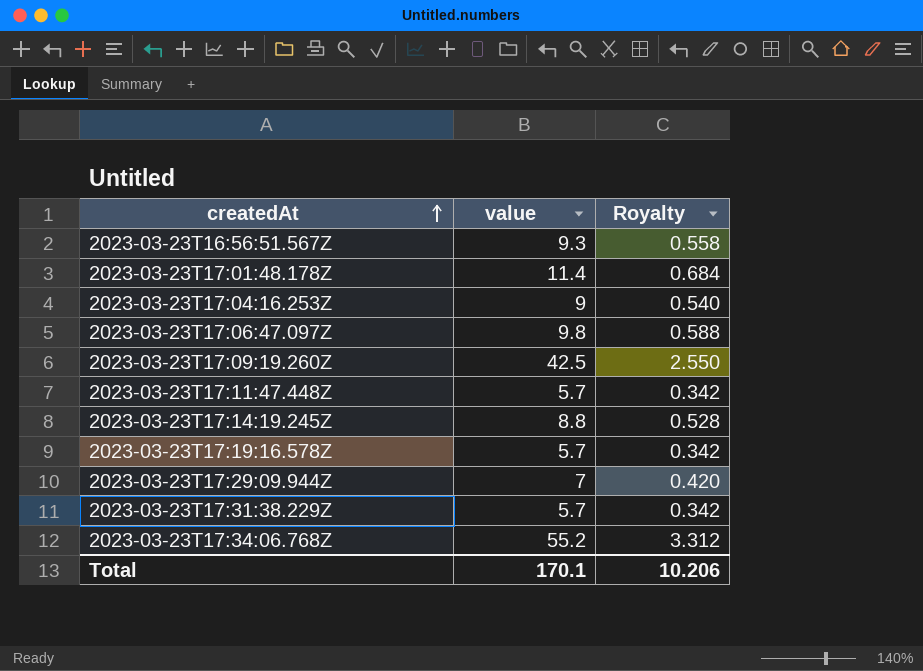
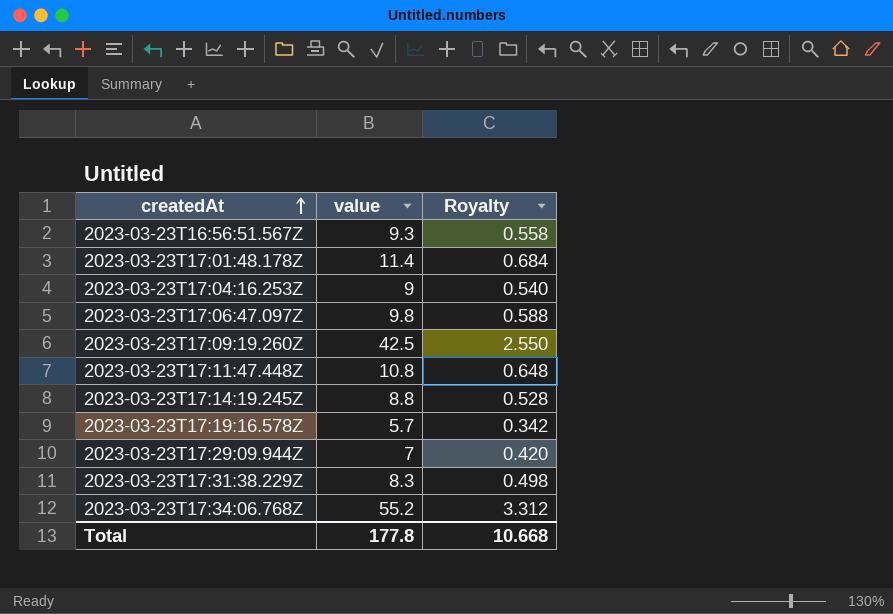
2023-03-23T17:11:47.448Z | value: 5.7 -> 10.8
2023-03-23T17:11:47.448Z | Royalty: 0.342 -> 0.648
2023-03-23T17:31:38.229Z | value: 5.7 -> 8.3
2023-03-23T17:31:38.229Z | Royalty: 0.342 -> 0.498
Total | value: 170.1 -> 177.8
Total | Royalty: 10.206 -> 10.668

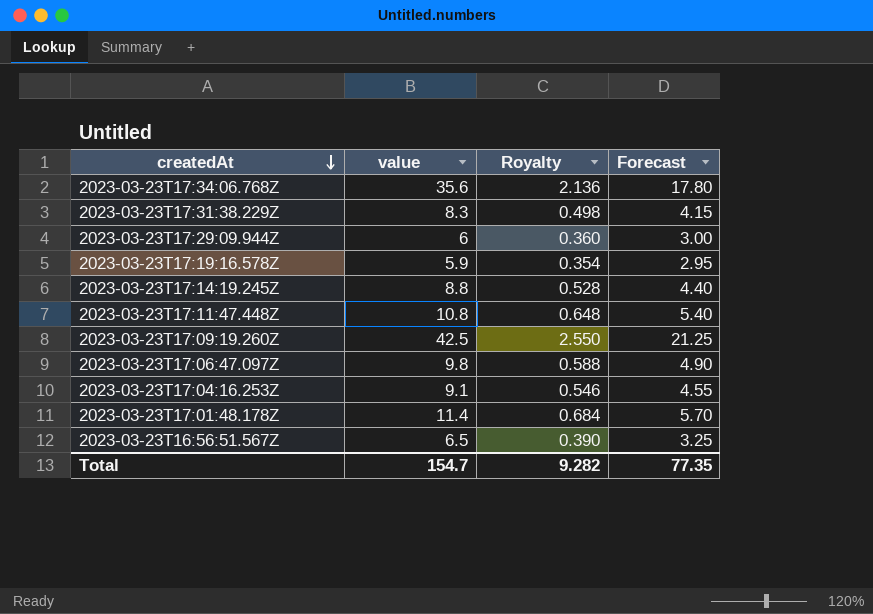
row order: createdAt ascending -> createdAt descending
column Forecast | formula: none -> [value] * 0.5
2023-03-23T17:34:06.768Z | value: 55.2 -> 35.6
2023-03-23T17:34:06.768Z | Royalty: 3.312 -> 2.136
2023-03-23T17:29:09.944Z | value: 7 -> 6
2023-03-23T17:29:09.944Z | Royalty: 0.420 -> 0.360
2023-03-23T17:19:16.578Z | value: 5.7 -> 5.9
2023-03-23T17:19:16.578Z | Royalty: 0.342 -> 0.354
2023-03-23T17:04:16.253Z | value: 9 -> 9.1
2023-03-23T17:04:16.253Z | Royalty: 0.540 -> 0.546
2023-03-23T16:56:51.567Z | value: 9.3 -> 6.5
2023-03-23T16:56:51.567Z | Royalty: 0.558 -> 0.390
Total | value: 177.8 -> 154.7
Total | Royalty: 10.668 -> 9.282

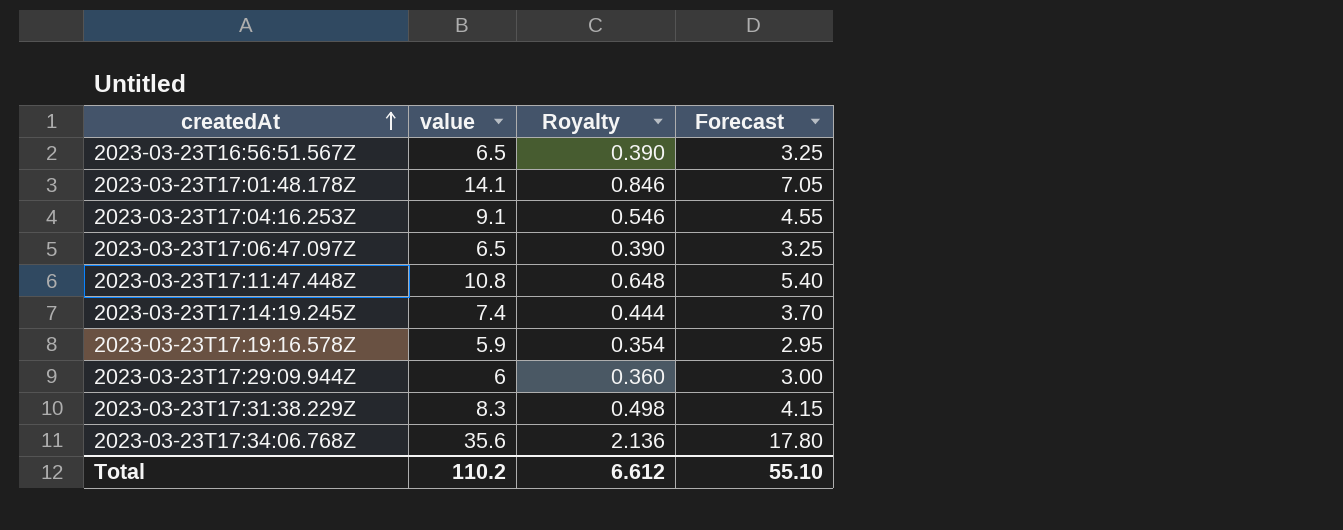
row order: createdAt descending -> createdAt ascending
row 2023-03-23T17:09:19.260Z: 42.5 | 2.550 | 21.25 -> none
2023-03-23T17:01:48.178Z | value: 11.4 -> 14.1
2023-03-23T17:01:48.178Z | Royalty: 0.684 -> 0.846
2023-03-23T17:01:48.178Z | Forecast: 5.70 -> 7.05
2023-03-23T17:06:47.097Z | value: 9.8 -> 6.5
2023-03-23T17:06:47.097Z | Royalty: 0.588 -> 0.390
2023-03-23T17:06:47.097Z | Forecast: 4.90 -> 3.25
2023-03-23T17:14:19.245Z | value: 8.8 -> 7.4
2023-03-23T17:14:19.245Z | Royalty: 0.528 -> 0.444
2023-03-23T17:14:19.245Z | Forecast: 4.40 -> 3.70
Total | value: 154.7 -> 110.2
Total | Royalty: 9.282 -> 6.612
Total | Forecast: 77.35 -> 55.10

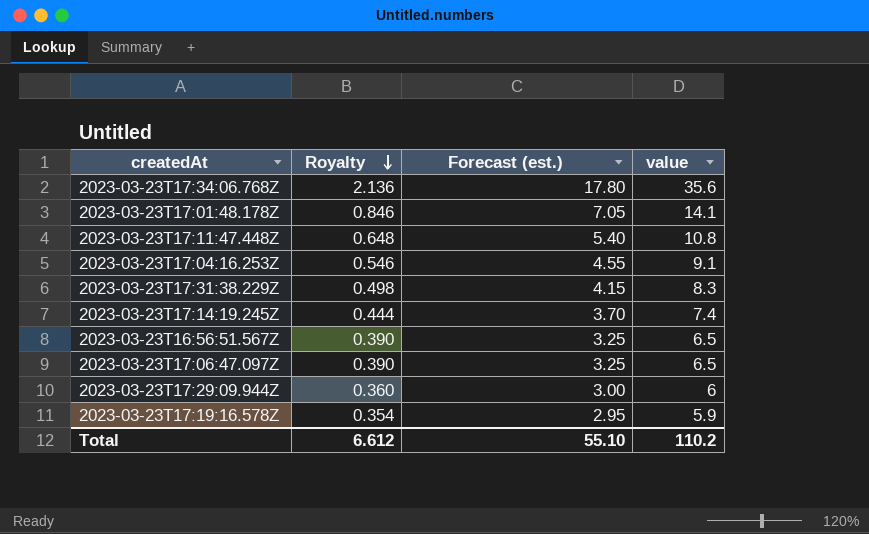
row order: createdAt ascending -> Royalty descending
column name: Forecast -> Forecast (est.)
column value | position: 2 -> 4

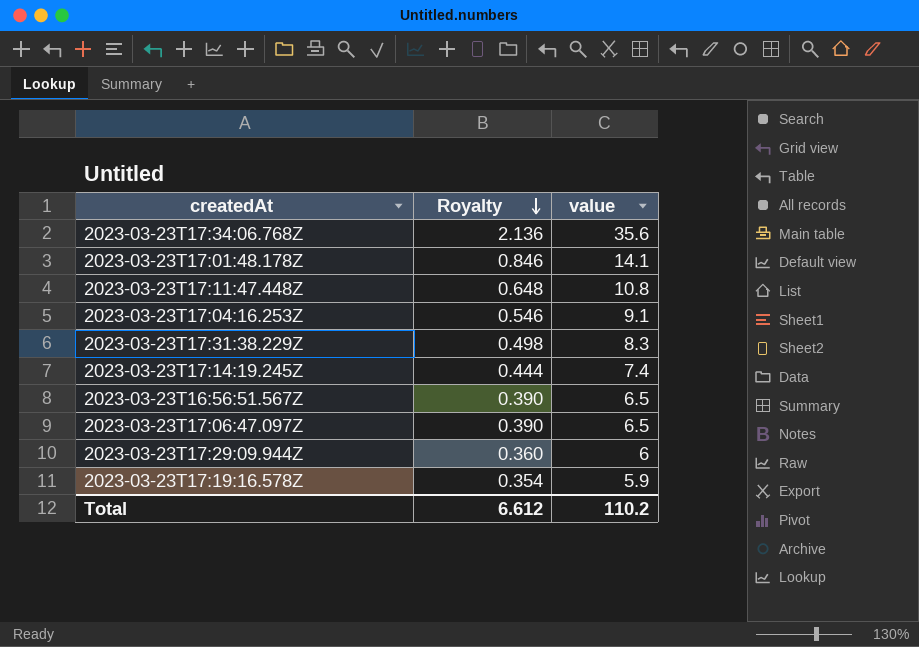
column Forecast (est.) | formula: [value] * 0.5 -> none

